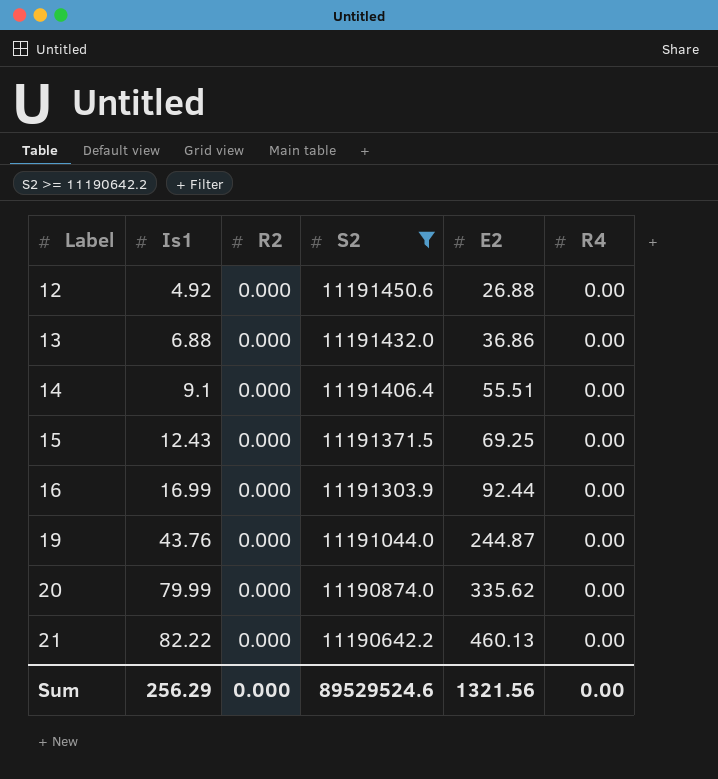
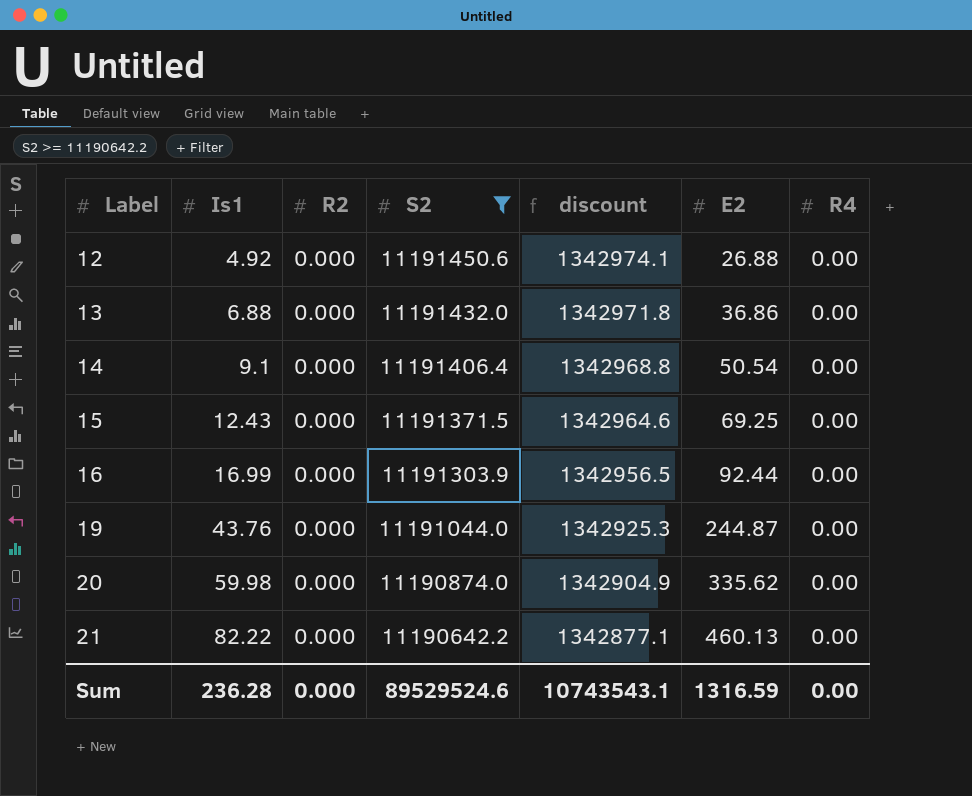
column discount | formula: none -> [S2] * 0.12
14 | E2: 55.51 -> 50.54
20 | Is1: 79.99 -> 59.98
Sum | Is1: 256.29 -> 236.28
Sum | E2: 1321.56 -> 1316.59

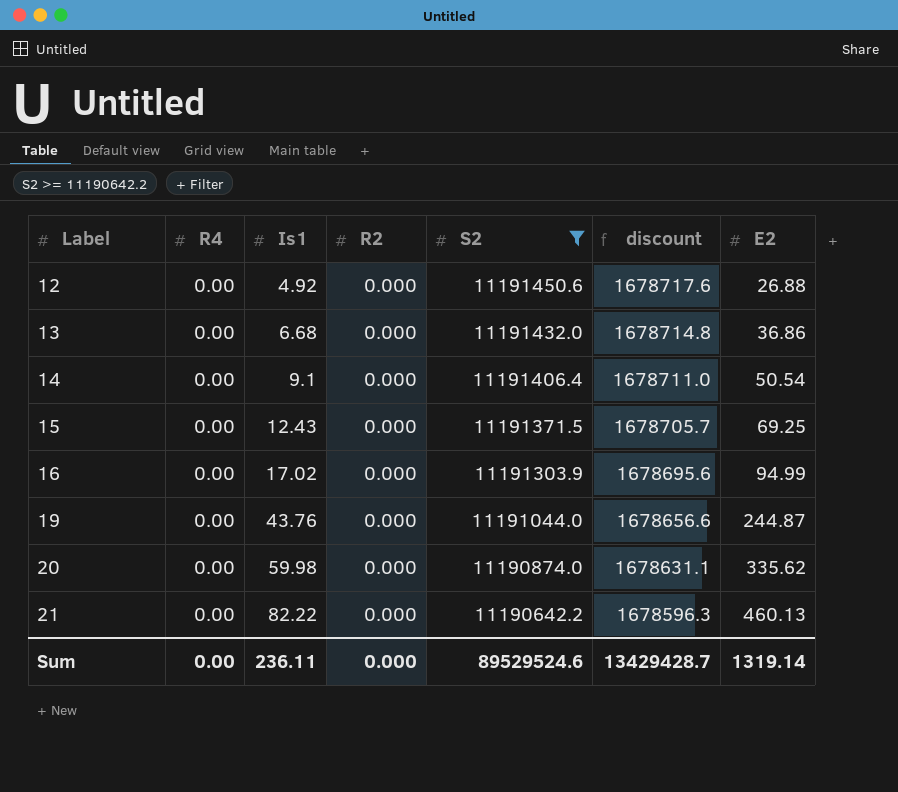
column R4 | position: 7 -> 2
column discount | formula: [S2] * 0.12 -> [S2] * 0.15
13 | Is1: 6.88 -> 6.68
16 | Is1: 16.99 -> 17.02
16 | E2: 92.44 -> 94.99
Sum | Is1: 236.28 -> 236.11
Sum | discount: 10743543.1 -> 13429428.7
Sum | E2: 1316.59 -> 1319.14

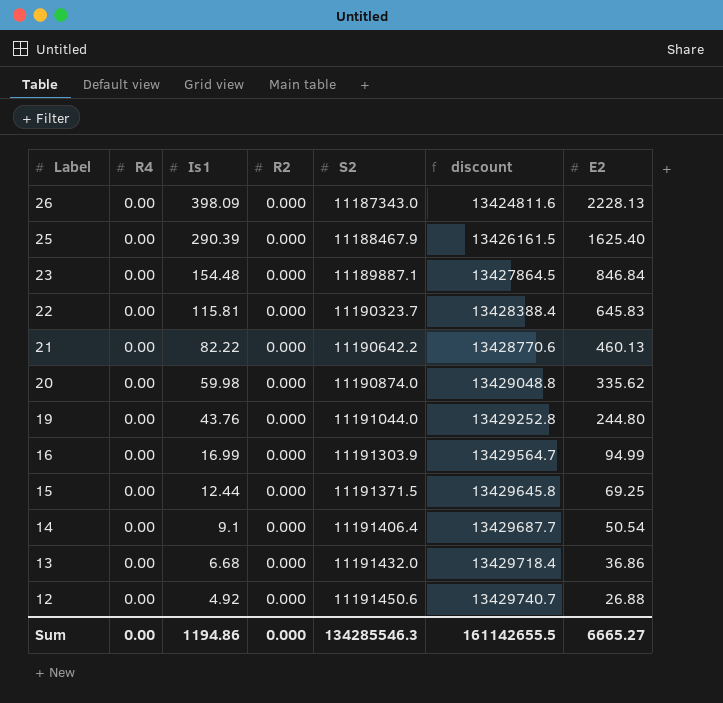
filter: S2 >= 11190642.2 -> none
row order: Label ascending -> Label descending
column discount | formula: [S2] * 0.15 -> [S2] * 1.2
19 | E2: 244.87 -> 244.80
16 | Is1: 17.02 -> 16.99
15 | Is1: 12.43 -> 12.44
Sum | Is1: 236.11 -> 1194.86
Sum | S2: 89529524.6 -> 134285546.3
Sum | discount: 13429428.7 -> 161142655.5
Sum | E2: 1319.14 -> 6665.27

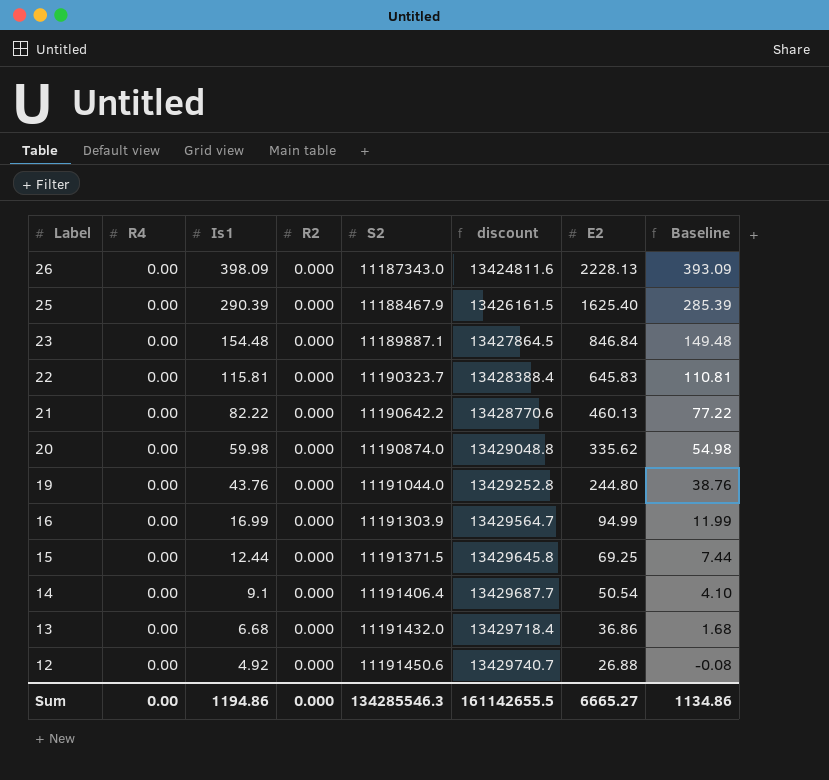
column Baseline | formula: none -> [Is1] - 5

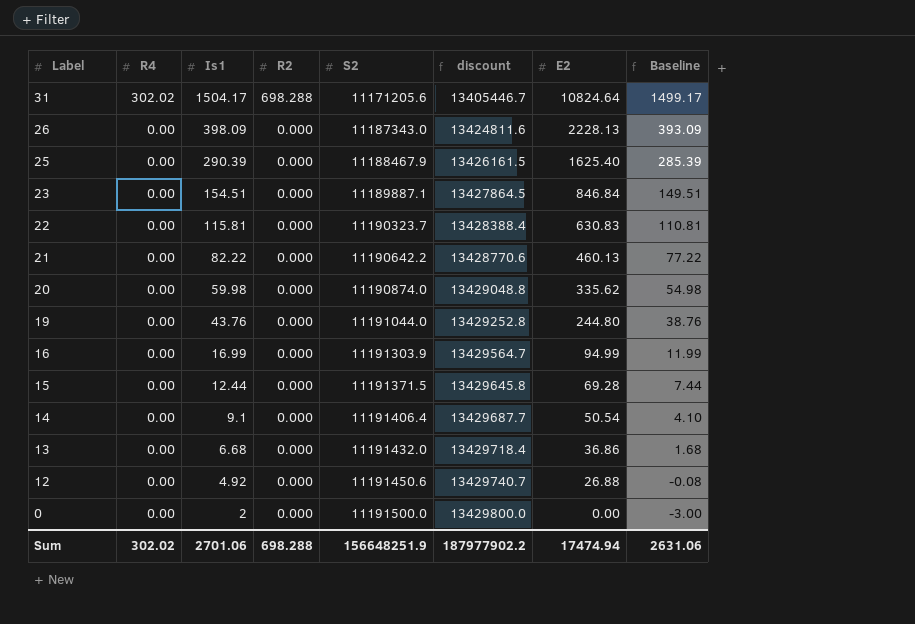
row 31: none -> 302.02 | 1504.17 | 698.288 | 11171205.6 | 13405446.7 | 10824.64 | 1499.17
23 | Is1: 154.48 -> 154.51
23 | Baseline: 149.48 -> 149.51
22 | E2: 645.83 -> 630.83
15 | E2: 69.25 -> 69.28
row 0: none -> 0.00 | 2 | 0.000 | 11191500.0 | 13429800.0 | 0.00 | -3.00
Sum | R4: 0.00 -> 302.02
Sum | Is1: 1194.86 -> 2701.06
Sum | R2: 0.000 -> 698.288
Sum | S2: 134285546.3 -> 156648251.9
Sum | discount: 161142655.5 -> 187977902.2
Sum | E2: 6665.27 -> 17474.94
Sum | Baseline: 1134.86 -> 2631.06

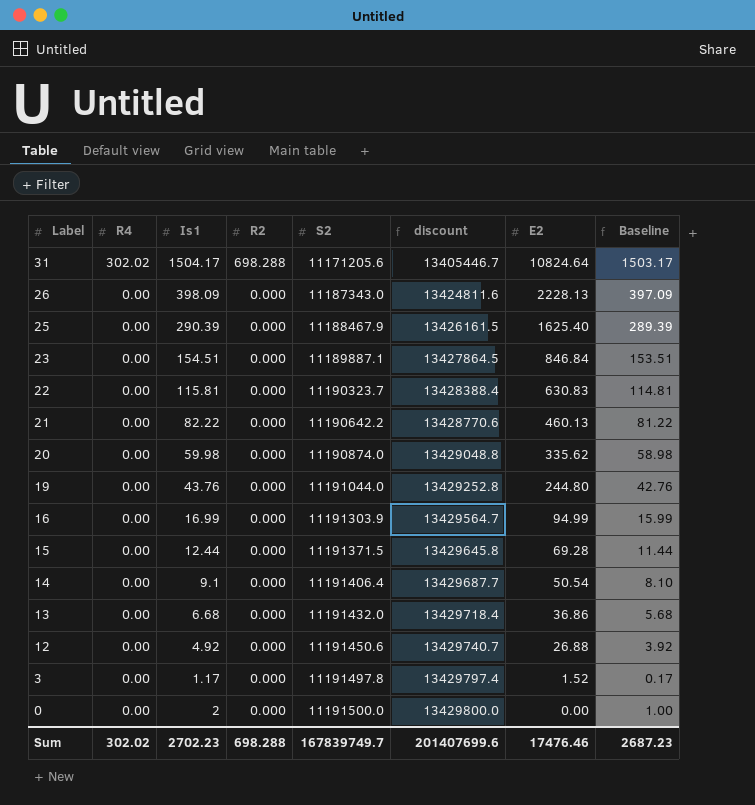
column Baseline | formula: [Is1] - 5 -> [Is1] - 1
row 3: none -> 0.00 | 1.17 | 0.000 | 11191497.8 | 13429797.4 | 1.52 | 0.17
Sum | Is1: 2701.06 -> 2702.23
Sum | S2: 156648251.9 -> 167839749.7
Sum | discount: 187977902.2 -> 201407699.6
Sum | E2: 17474.94 -> 17476.46
Sum | Baseline: 2631.06 -> 2687.23

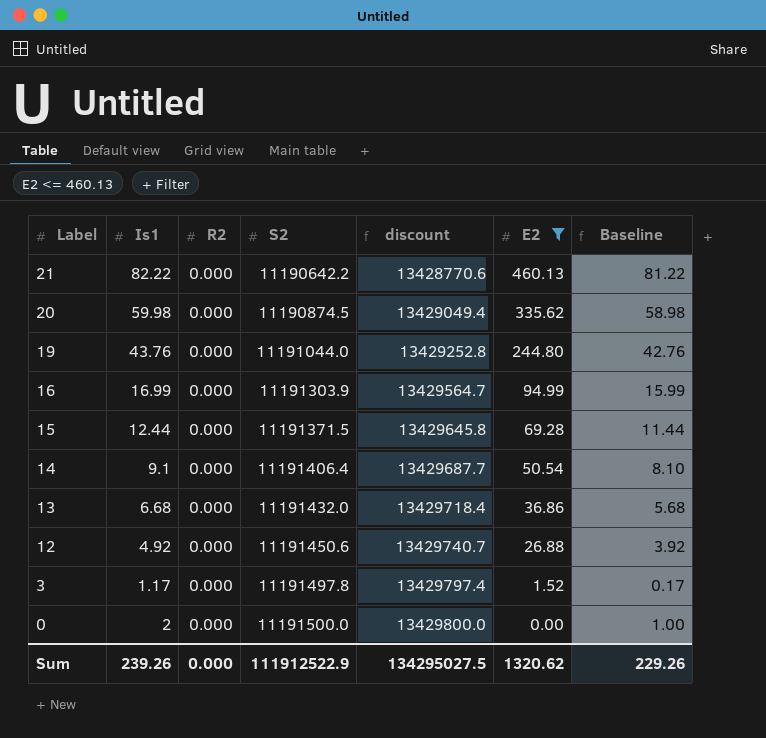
filter: none -> E2 <= 460.13
column R4 | position: 2 -> none
20 | S2: 11190874.0 -> 11190874.5
20 | discount: 13429048.8 -> 13429049.4
Sum | Is1: 2702.23 -> 239.26
Sum | R2: 698.288 -> 0.000
Sum | S2: 167839749.7 -> 111912522.9
Sum | discount: 201407699.6 -> 134295027.5
Sum | E2: 17476.46 -> 1320.62
Sum | Baseline: 2687.23 -> 229.26

